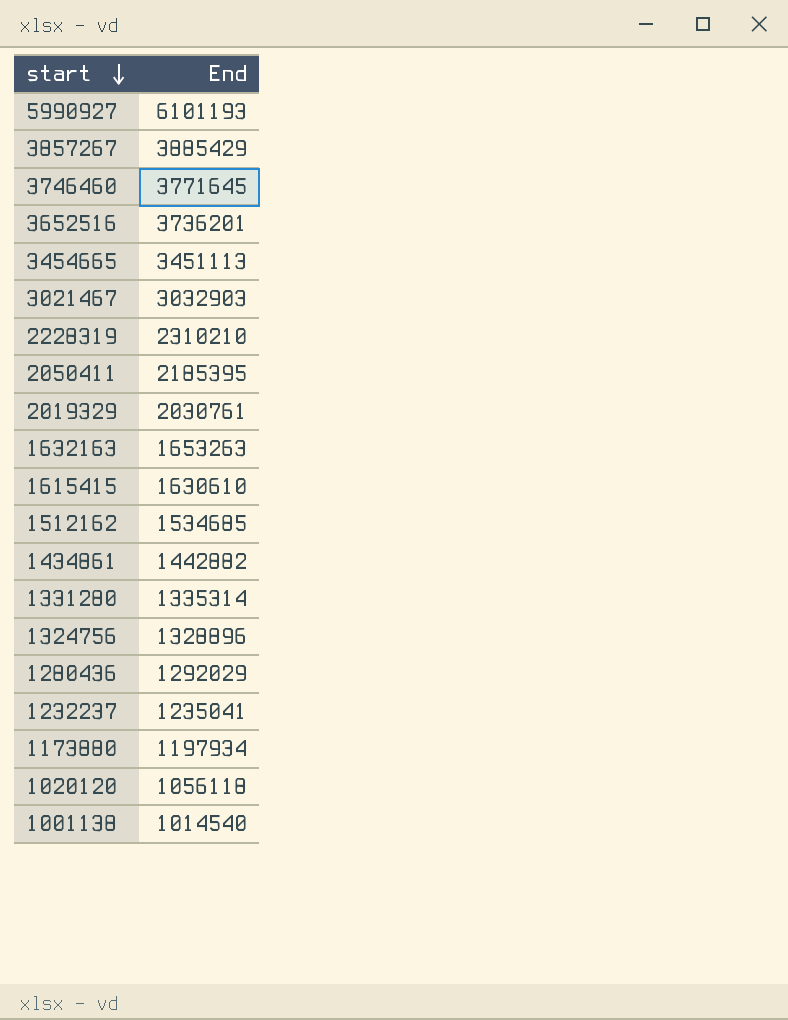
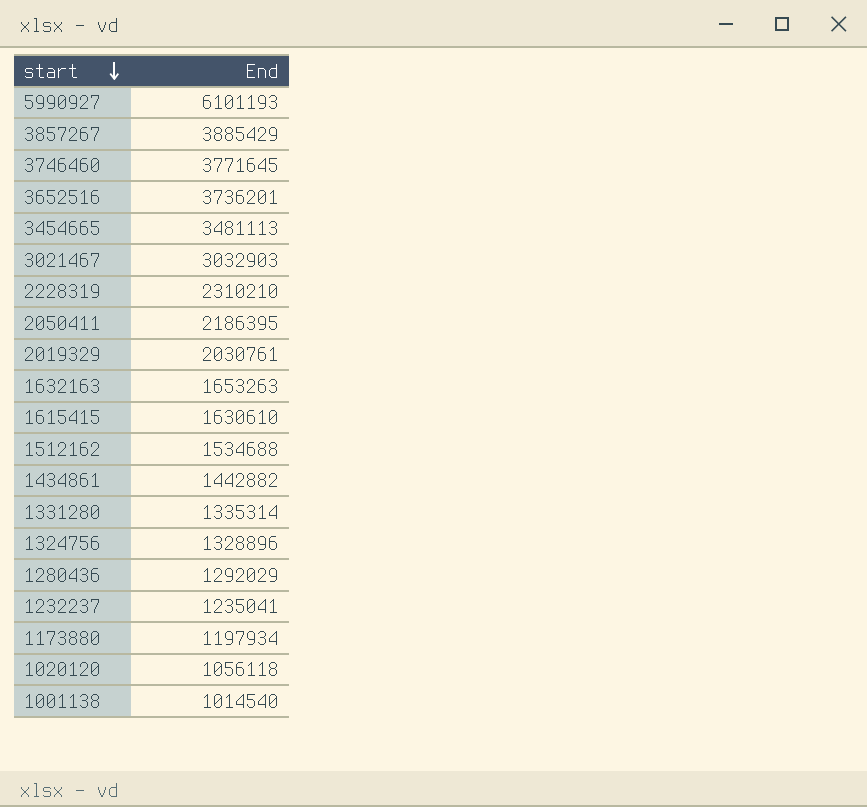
3454665 | End: 3451113 -> 3481113
2050411 | End: 2185395 -> 2186395
1512162 | End: 1534685 -> 1534688

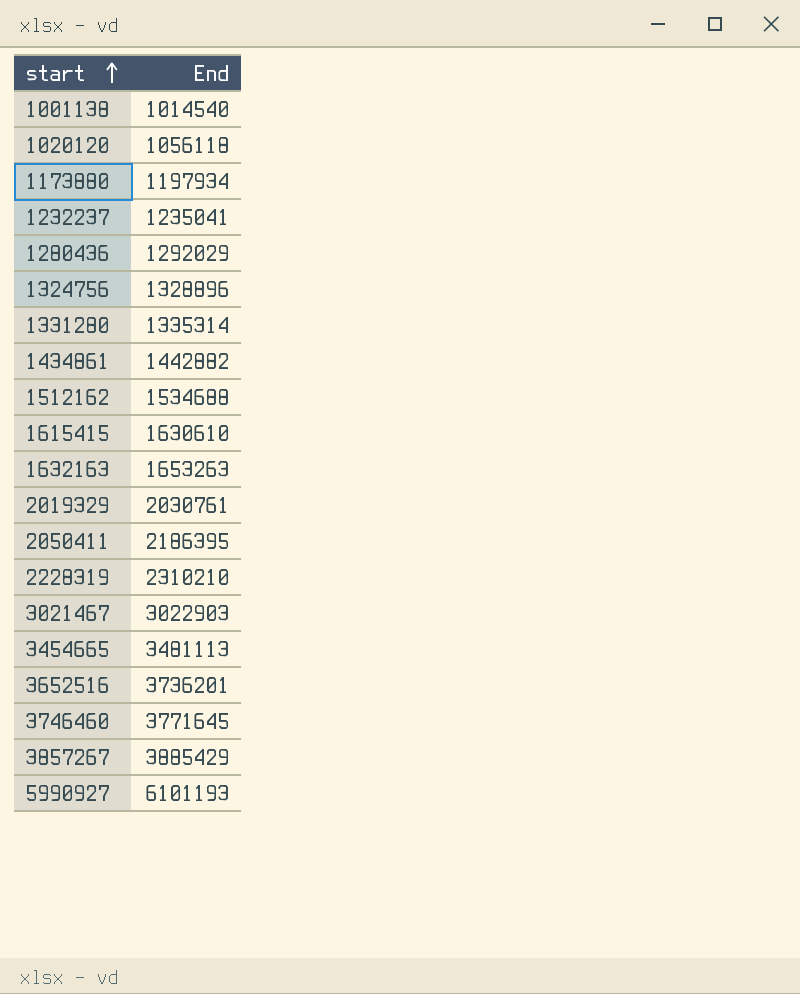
row order: start descending -> start ascending
3021467 | End: 3032903 -> 3022903

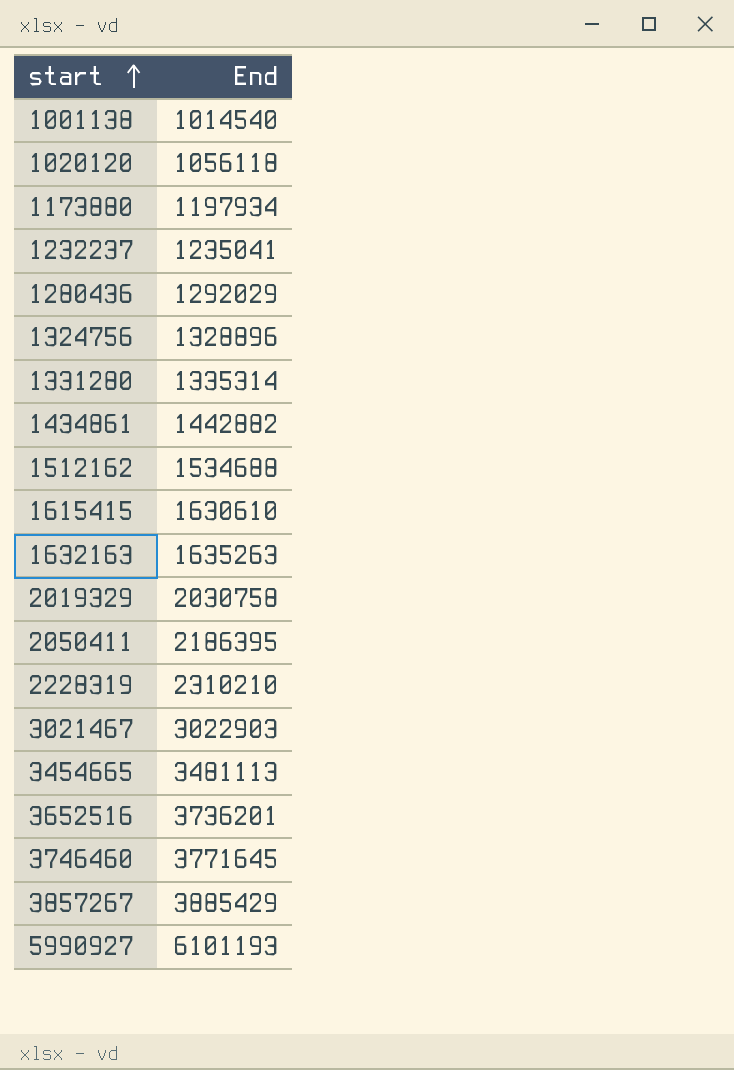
1632163 | End: 1653263 -> 1635263
2019329 | End: 2030761 -> 2030758

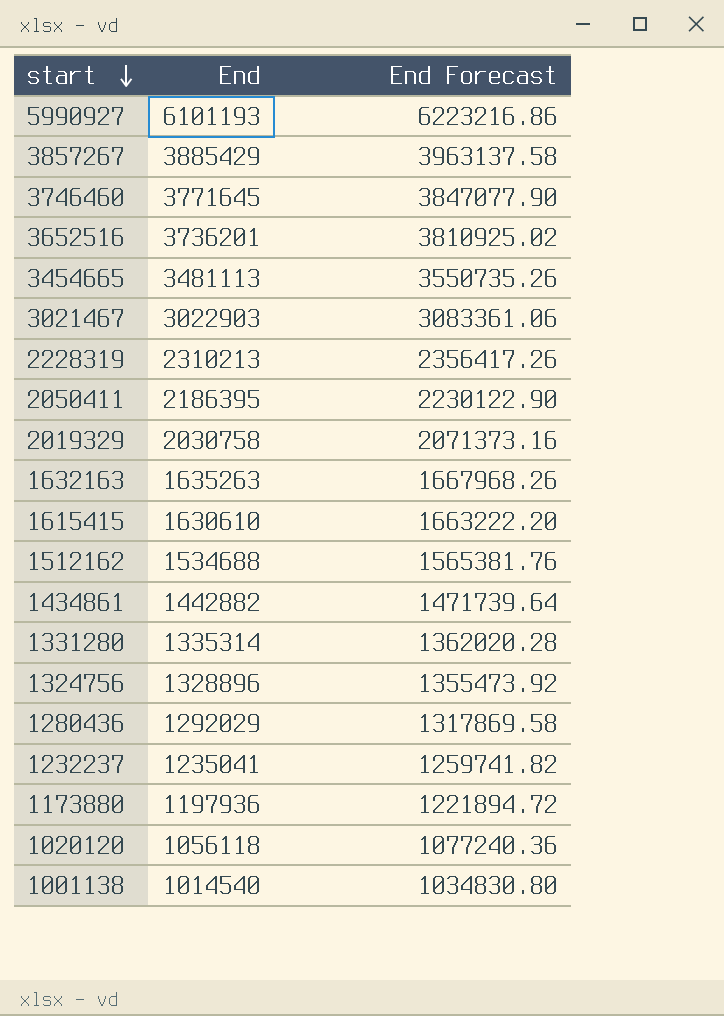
row order: start ascending -> start descending
column End Forecast | formula: none -> [End] * 1.02
2228319 | End: 2310210 -> 2310213
1173880 | End: 1197934 -> 1197936

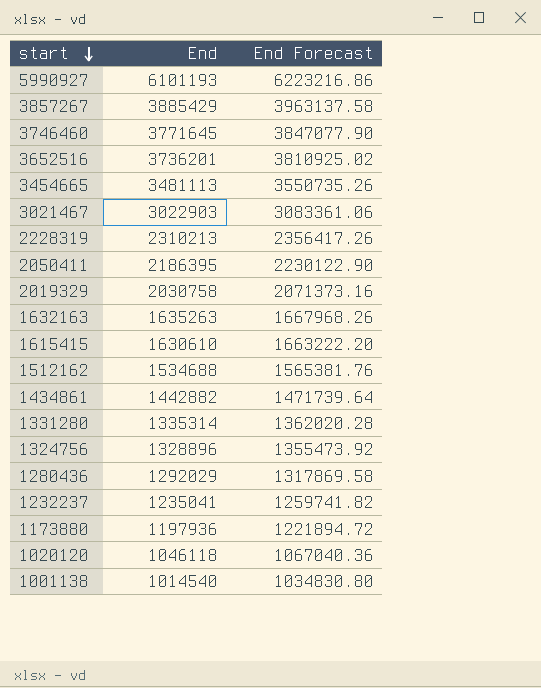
1020120 | End: 1056118 -> 1046118
1020120 | End Forecast: 1077240.36 -> 1067040.36

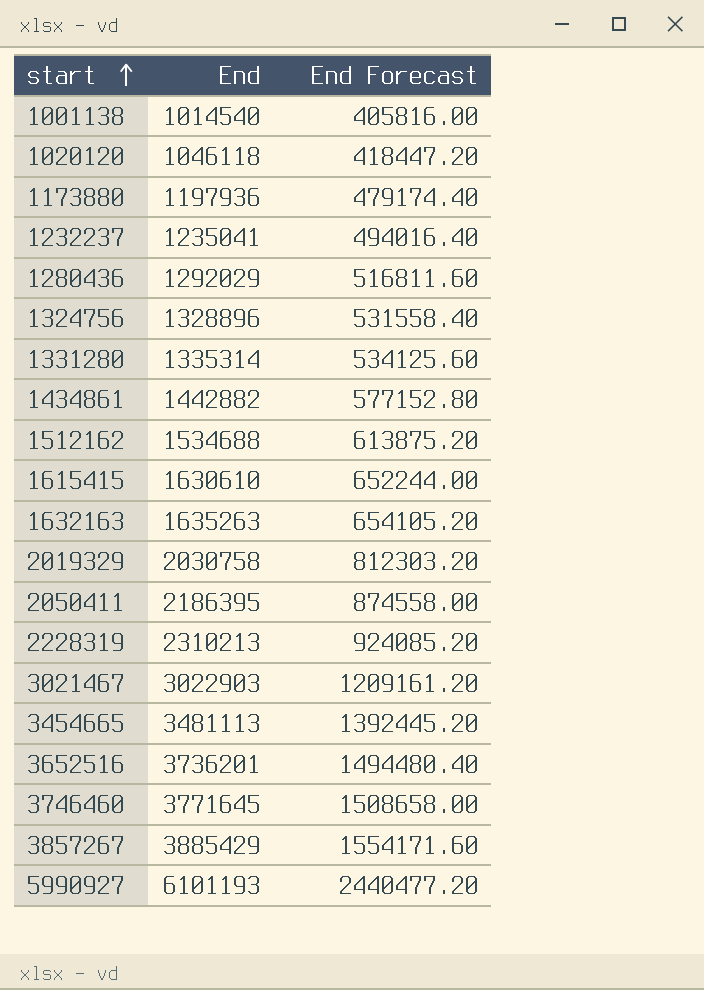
row order: start descending -> start ascending
column End Forecast | formula: [End] * 1.02 -> [End] * 0.4

